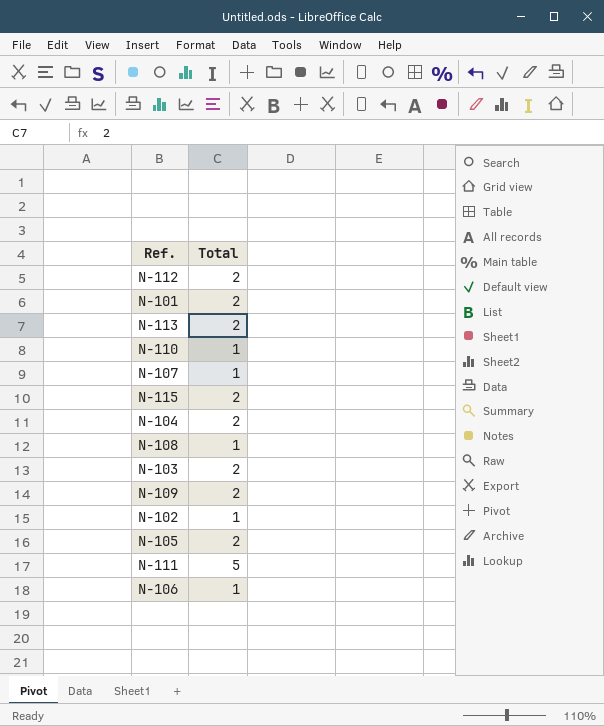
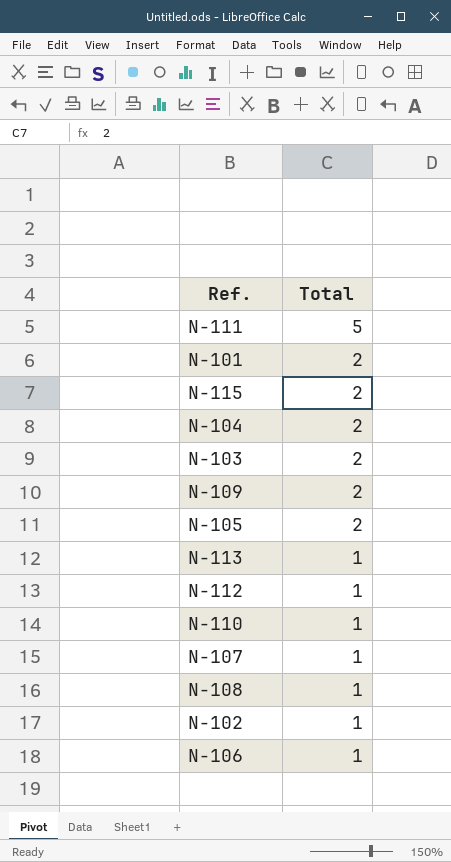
row order: none -> Total descending
N-113 | Total: 2 -> 1
N-112 | Total: 2 -> 1

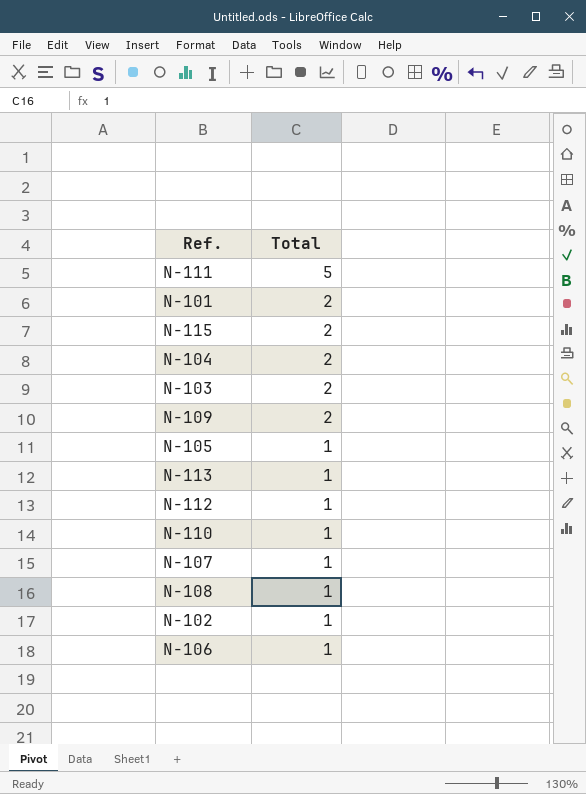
N-105 | Total: 2 -> 1

